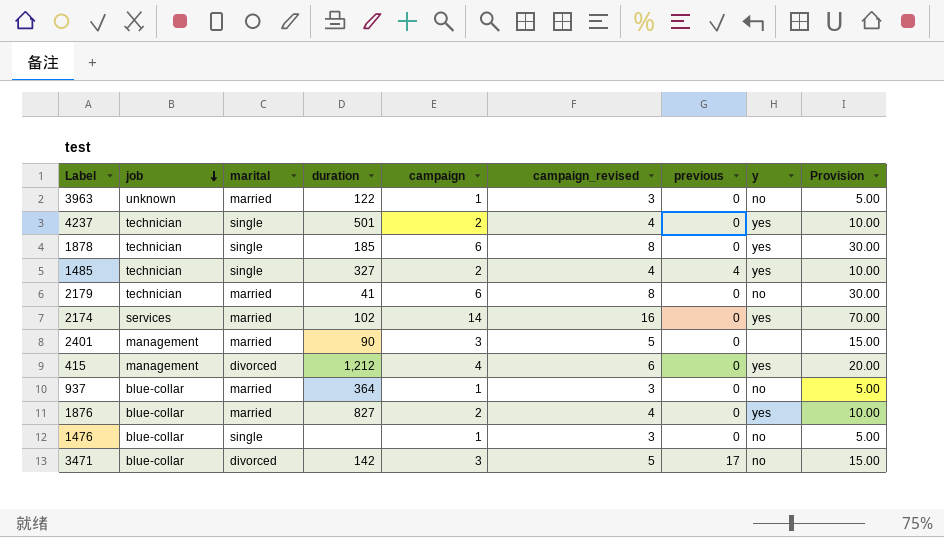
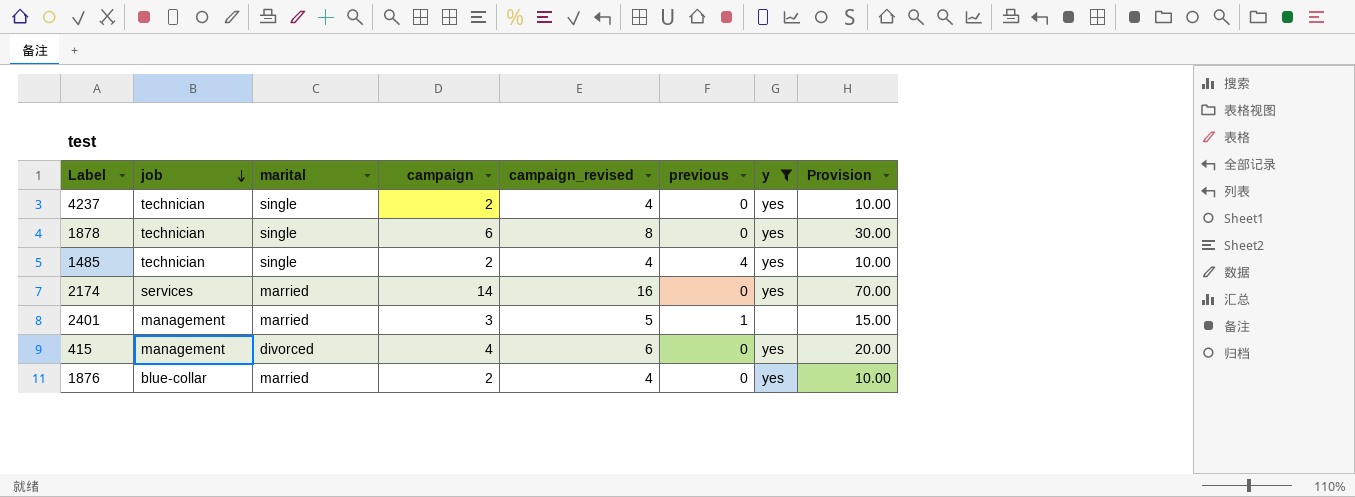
filter: none -> y != no
column duration | position: 4 -> none
2401 | previous: 0 -> 1

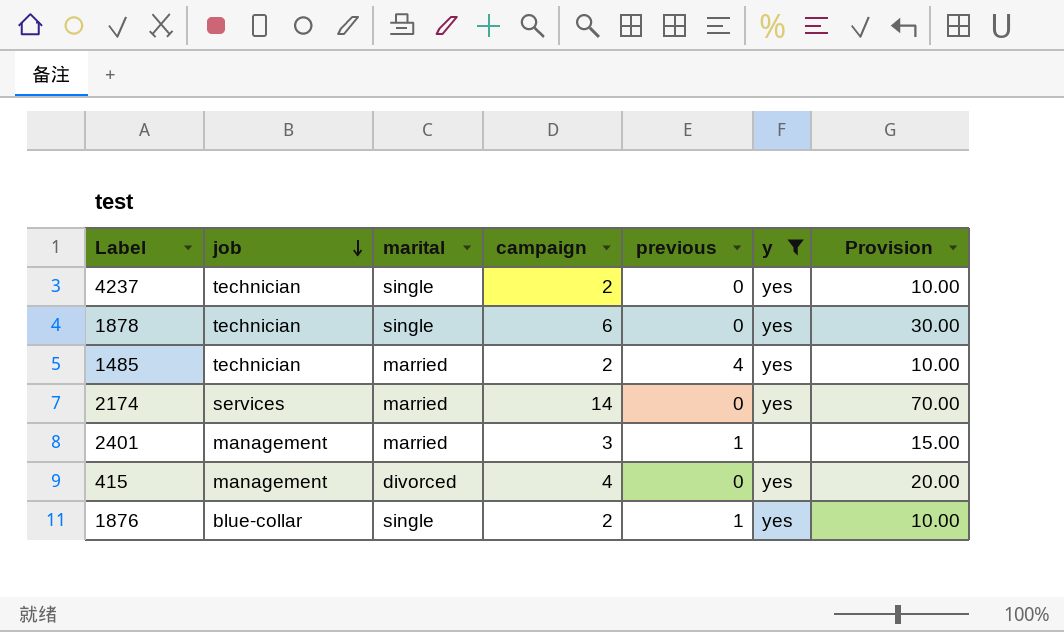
column campaign_revised | formula: [campaign] + 2 -> none
1485 | marital: single -> married
1876 | marital: married -> single
1876 | previous: 0 -> 1

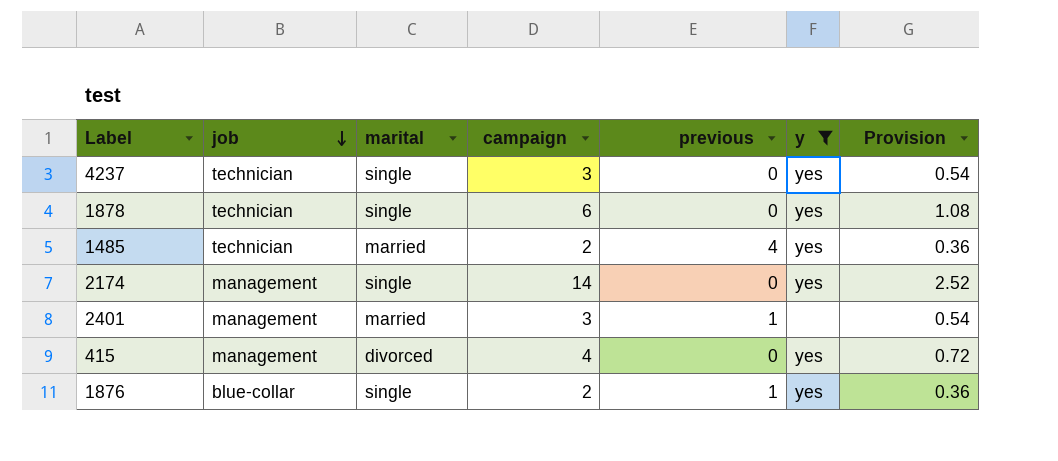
column Provision | formula: [campaign] * 5 -> [campaign] * 0.18
4237 | campaign: 2 -> 3
2174 | job: services -> management
2174 | marital: married -> single

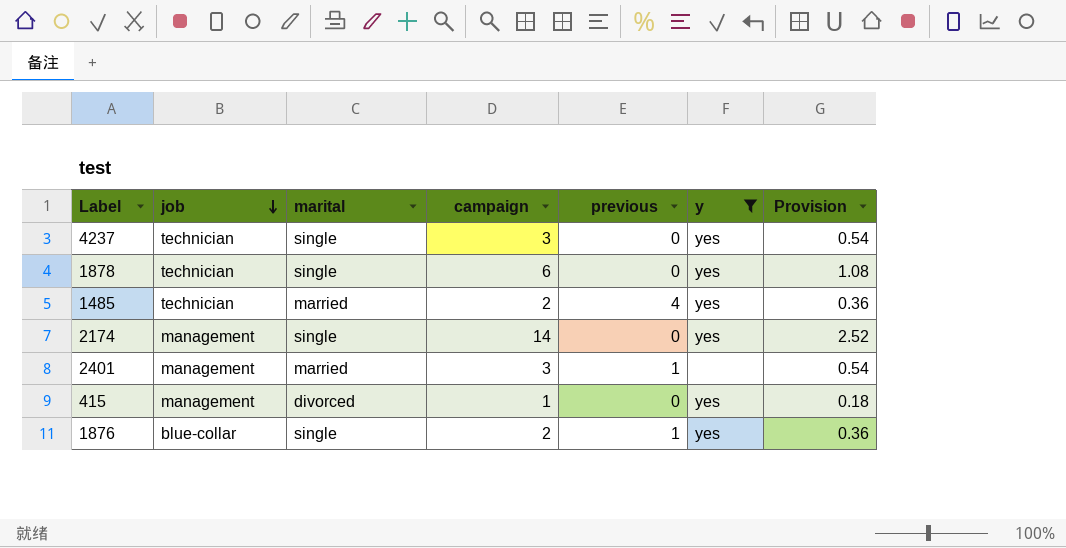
415 | campaign: 4 -> 1
415 | Provision: 0.72 -> 0.18

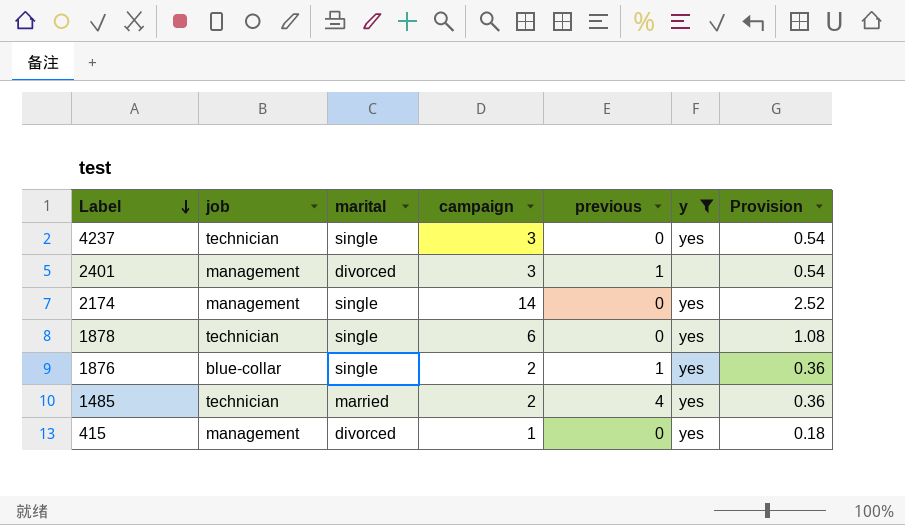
row order: job descending -> Label descending
2401 | marital: married -> divorced

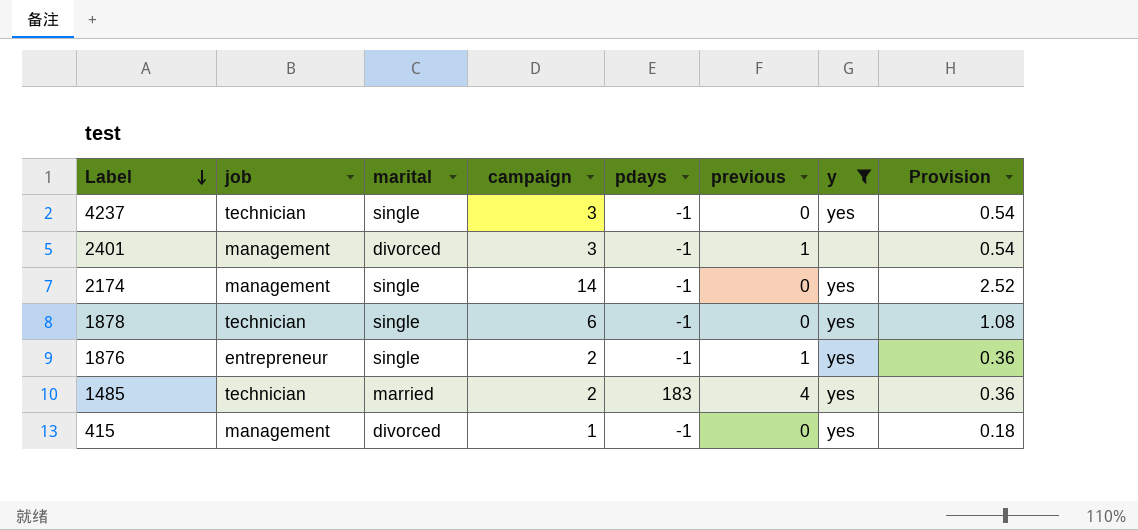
column pdays | position: none -> 5
1876 | job: blue-collar -> entrepreneur

